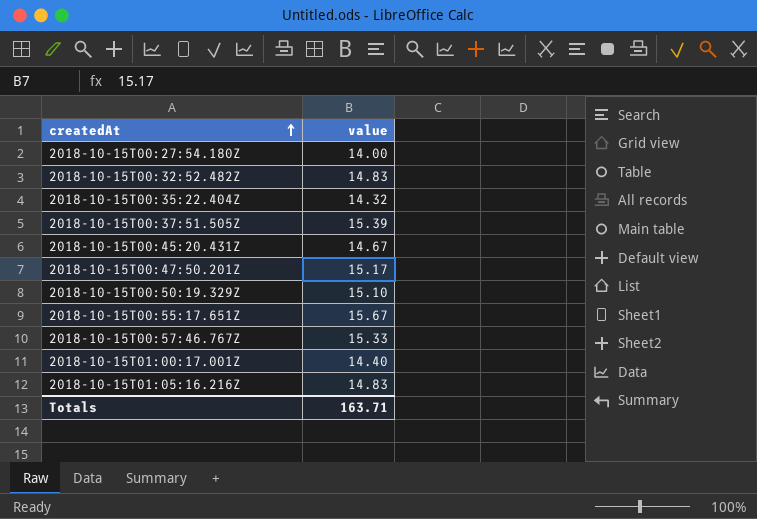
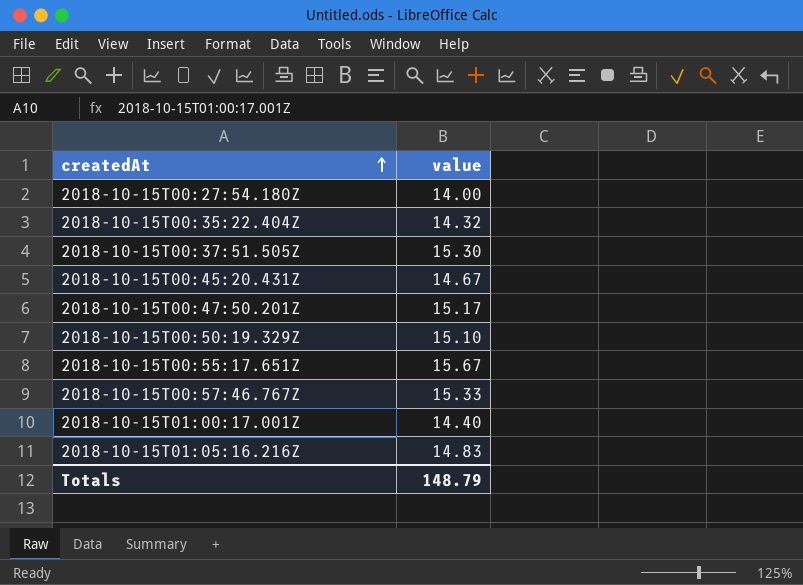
row 2018-10-15T00:32:52.482Z: 14.83 -> none
2018-10-15T00:37:51.505Z | value: 15.39 -> 15.30
Totals | value: 163.71 -> 148.79

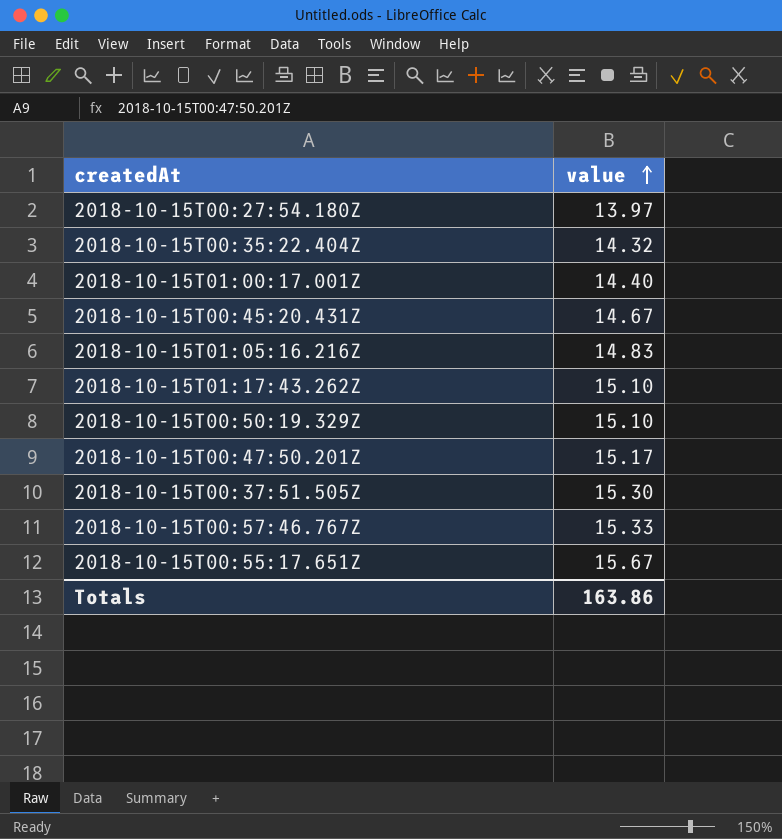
row order: createdAt ascending -> value ascending
2018-10-15T00:27:54.180Z | value: 14.00 -> 13.97
row 2018-10-15T01:17:43.262Z: none -> 15.10
Totals | value: 148.79 -> 163.86

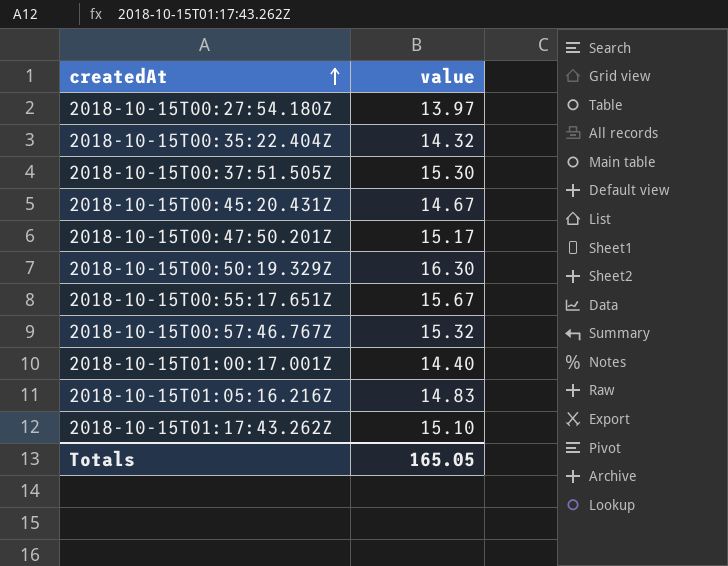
row order: value ascending -> createdAt ascending
2018-10-15T00:50:19.329Z | value: 15.10 -> 16.30
2018-10-15T00:57:46.767Z | value: 15.33 -> 15.32
Totals | value: 163.86 -> 165.05

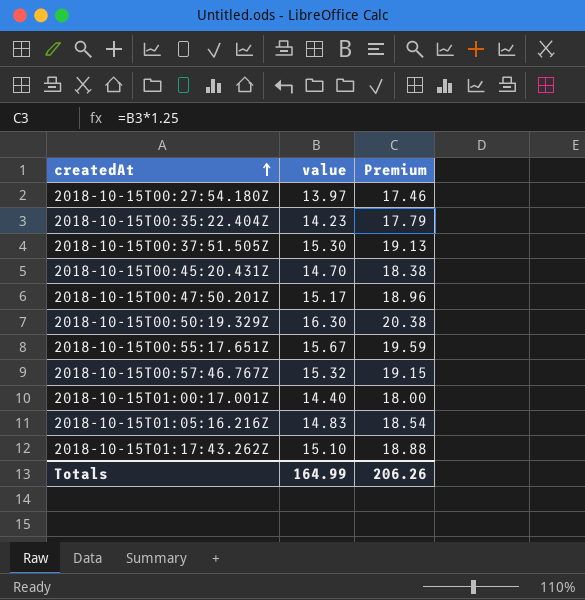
column Premium | formula: none -> [value] * 1.25
2018-10-15T00:35:22.404Z | value: 14.32 -> 14.23
2018-10-15T00:45:20.431Z | value: 14.67 -> 14.70
Totals | value: 165.05 -> 164.99

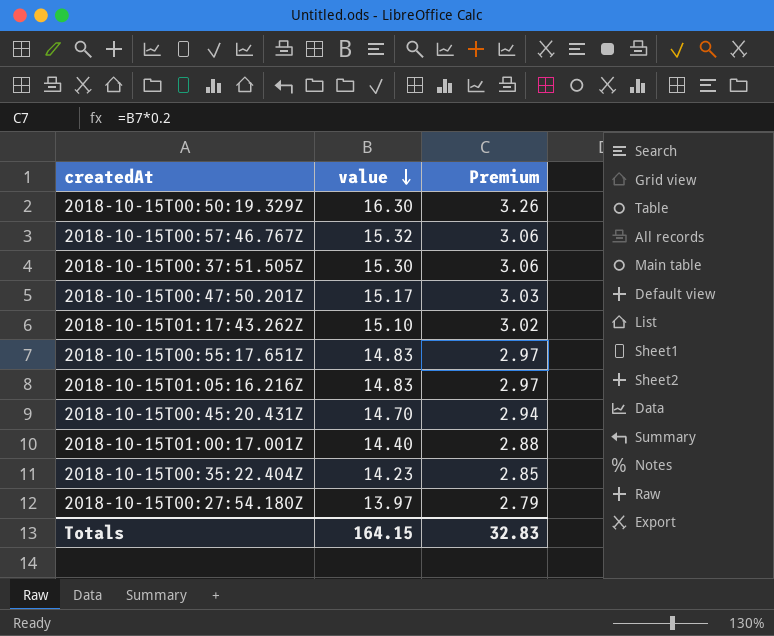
row order: createdAt ascending -> value descending
column Premium | formula: [value] * 1.25 -> [value] * 0.2
2018-10-15T00:55:17.651Z | value: 15.67 -> 14.83
Totals | value: 164.99 -> 164.15
Totals | Premium: 206.26 -> 32.83

